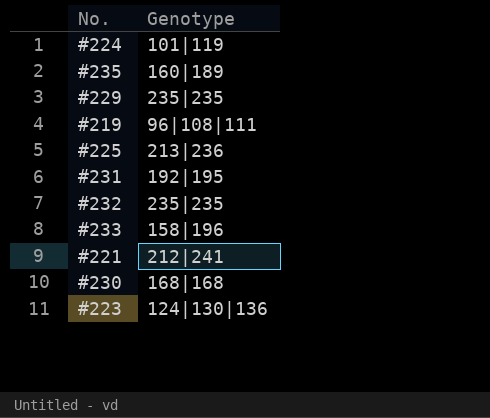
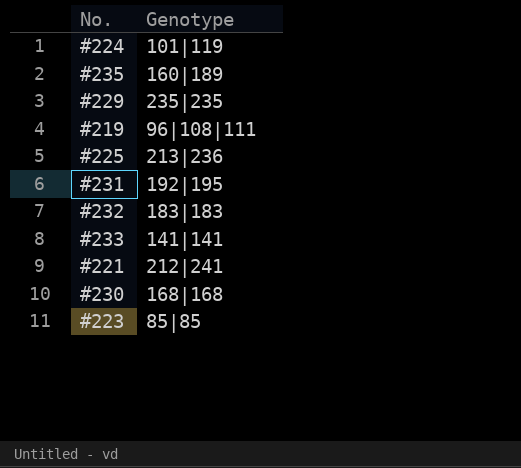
#232 | Genotype: 235|235 -> 183|183
#233 | Genotype: 158|196 -> 141|141
#223 | Genotype: 124|130|136 -> 85|85

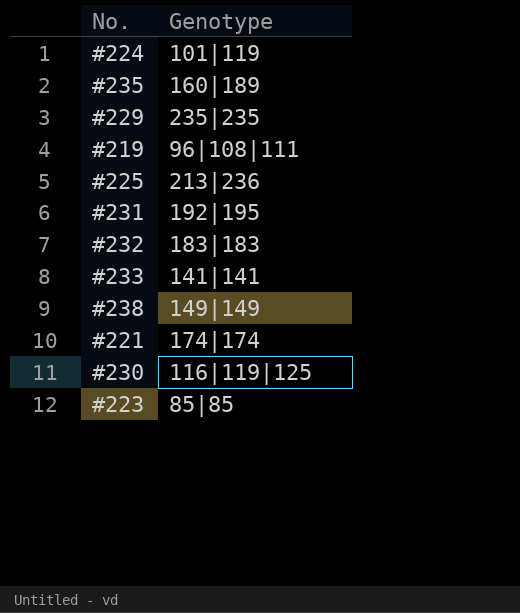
row #238: none -> 149|149
#221 | Genotype: 212|241 -> 174|174
#230 | Genotype: 168|168 -> 116|119|125

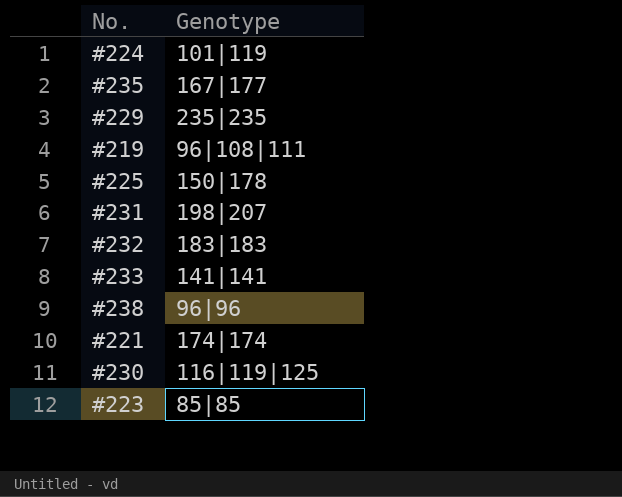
#235 | Genotype: 160|189 -> 167|177
#225 | Genotype: 213|236 -> 150|178
#231 | Genotype: 192|195 -> 198|207
#238 | Genotype: 149|149 -> 96|96

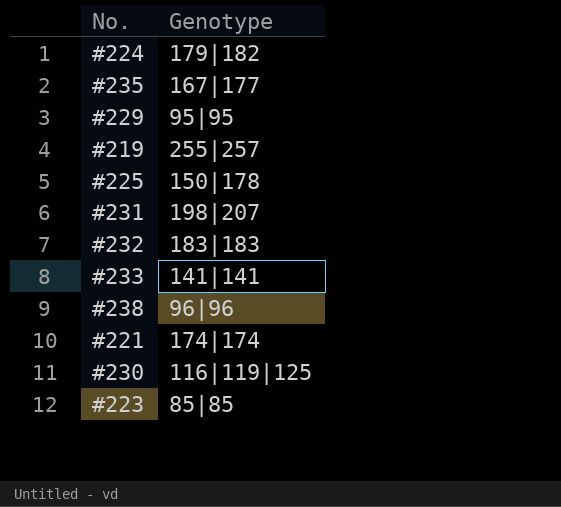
#224 | Genotype: 101|119 -> 179|182
#229 | Genotype: 235|235 -> 95|95
#219 | Genotype: 96|108|111 -> 255|257

